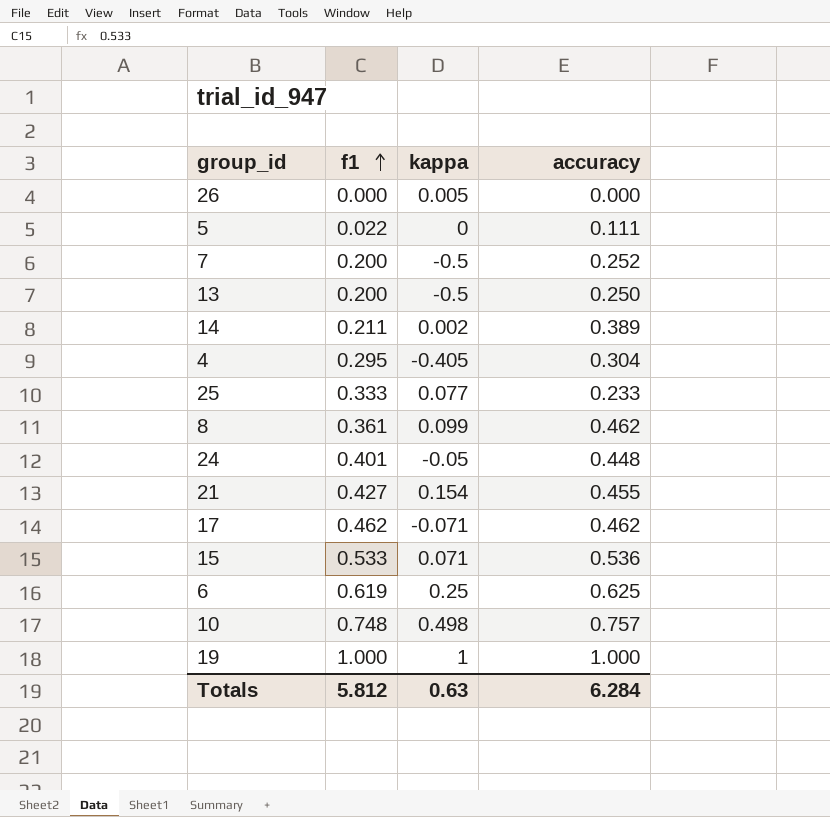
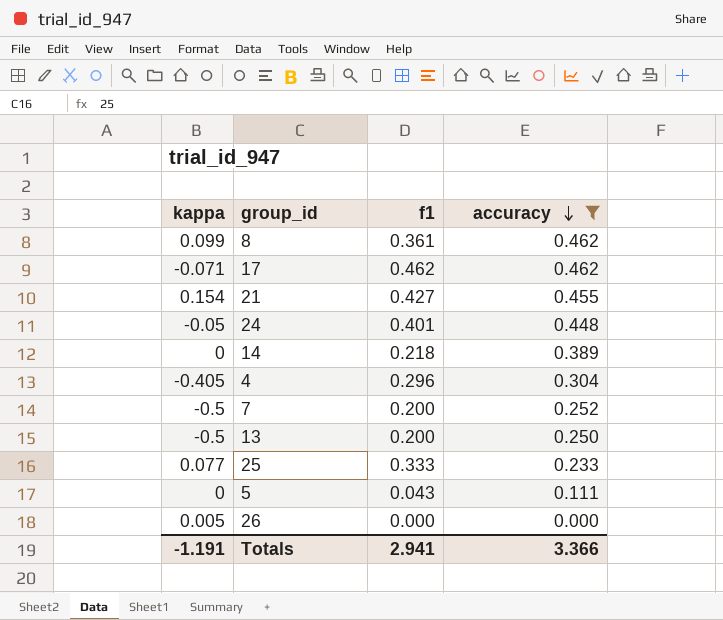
filter: none -> accuracy <= 0.462
row order: f1 ascending -> accuracy descending
column kappa | position: 3 -> 1
14 | kappa: 0.002 -> 0
14 | f1: 0.211 -> 0.218
4 | f1: 0.295 -> 0.296
5 | f1: 0.022 -> 0.043
Totals | kappa: 0.63 -> -1.191
Totals | f1: 5.812 -> 2.941
Totals | accuracy: 6.284 -> 3.366

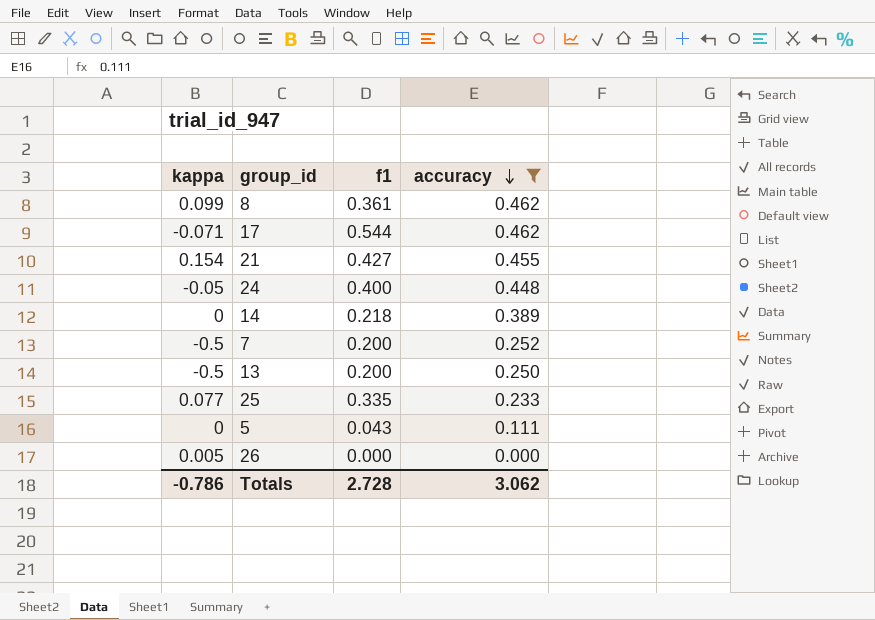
row 4: -0.405 | 0.296 | 0.304 -> none
17 | f1: 0.462 -> 0.544
24 | f1: 0.401 -> 0.400
25 | f1: 0.333 -> 0.335
Totals | kappa: -1.191 -> -0.786
Totals | f1: 2.941 -> 2.728
Totals | accuracy: 3.366 -> 3.062

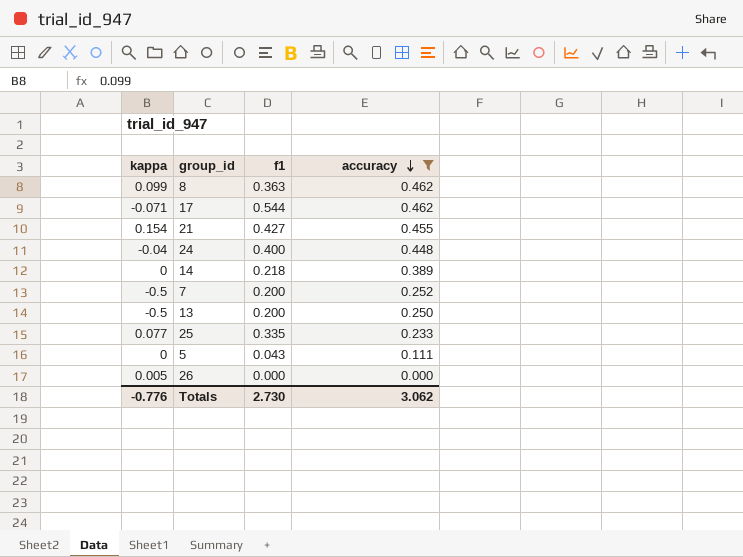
8 | f1: 0.361 -> 0.363
24 | kappa: -0.05 -> -0.04
Totals | kappa: -0.786 -> -0.776
Totals | f1: 2.728 -> 2.730

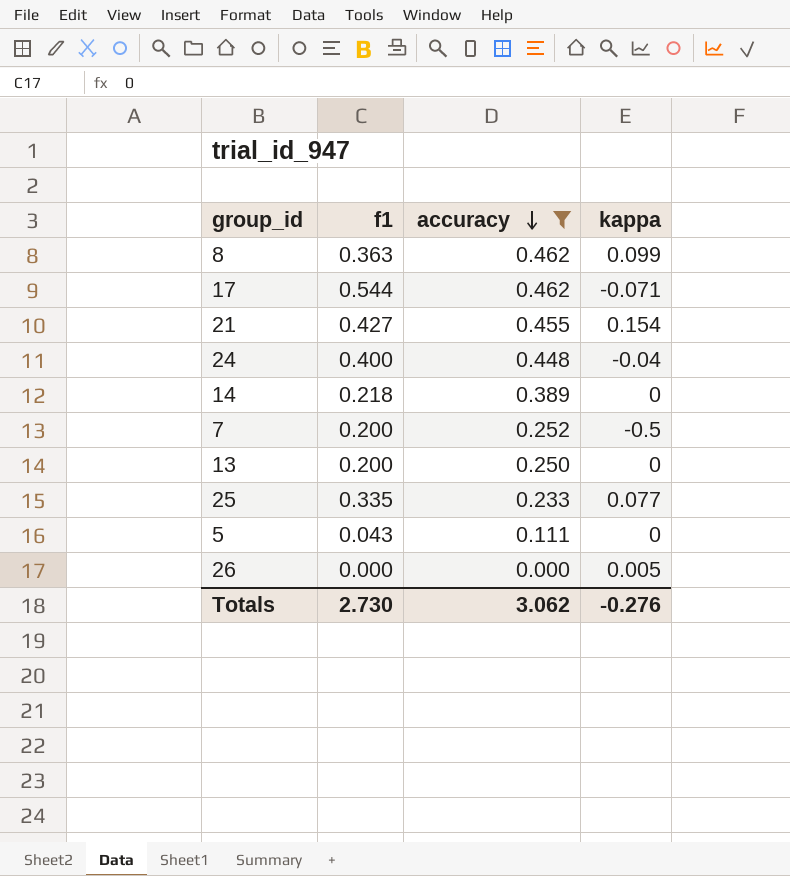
column kappa | position: 1 -> 4
13 | kappa: -0.5 -> 0
Totals | kappa: -0.776 -> -0.276

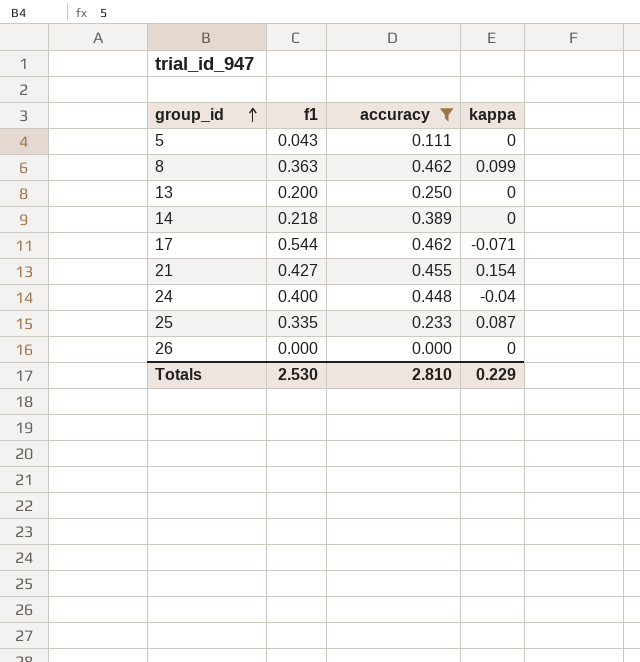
row order: accuracy descending -> group_id ascending
row 7: 0.200 | 0.252 | -0.5 -> none
25 | kappa: 0.077 -> 0.087
26 | kappa: 0.005 -> 0
Totals | f1: 2.730 -> 2.530
Totals | accuracy: 3.062 -> 2.810
Totals | kappa: -0.276 -> 0.229

